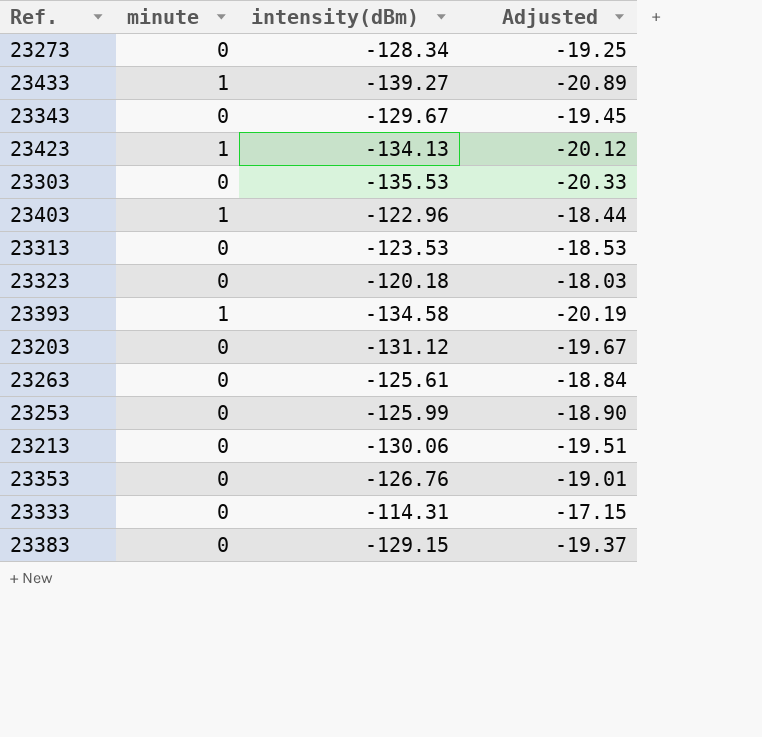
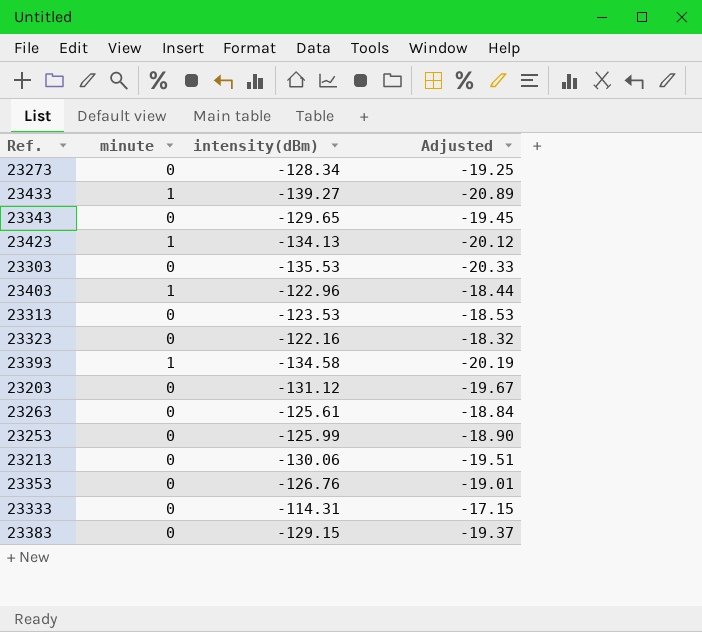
23343 | intensity(dBm): -129.67 -> -129.65
23323 | intensity(dBm): -120.18 -> -122.16
23323 | Adjusted: -18.03 -> -18.32

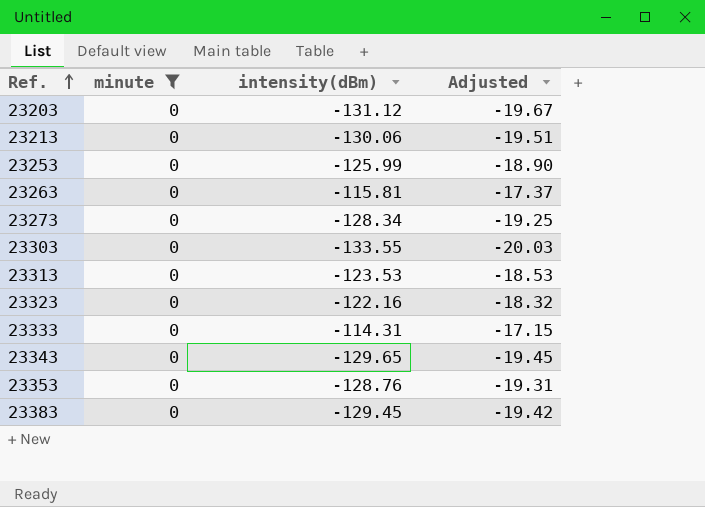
filter: none -> minute = 0
row order: none -> Ref. ascending
23263 | intensity(dBm): -125.61 -> -115.81
23263 | Adjusted: -18.84 -> -17.37
23303 | intensity(dBm): -135.53 -> -133.55
23303 | Adjusted: -20.33 -> -20.03
23353 | intensity(dBm): -126.76 -> -128.76
23353 | Adjusted: -19.01 -> -19.31
23383 | intensity(dBm): -129.15 -> -129.45
23383 | Adjusted: -19.37 -> -19.42

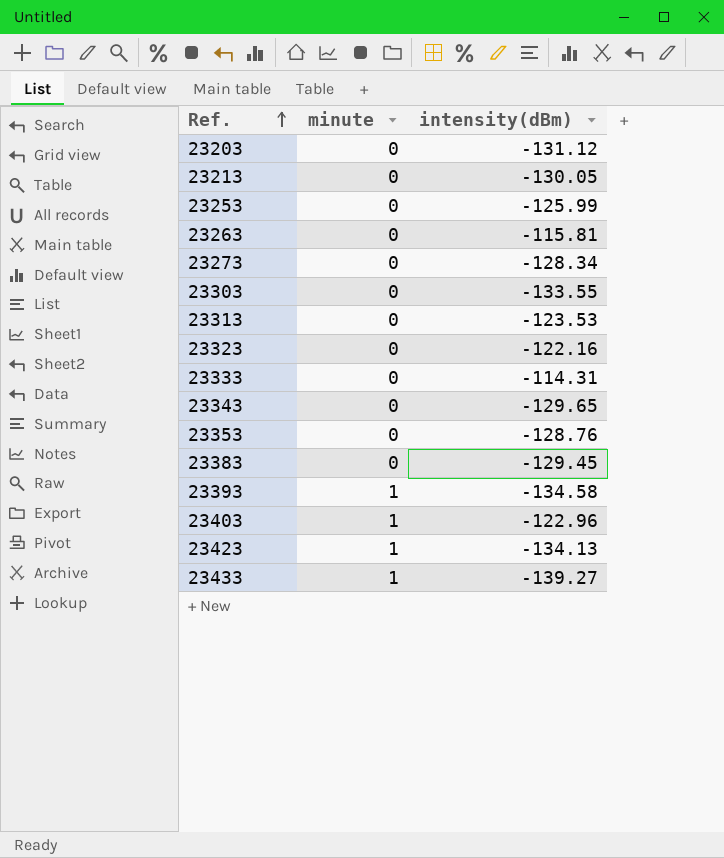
filter: minute = 0 -> none
column Adjusted | formula: [intensity(dBm)] * 0.15 -> none
23213 | intensity(dBm): -130.06 -> -130.05

